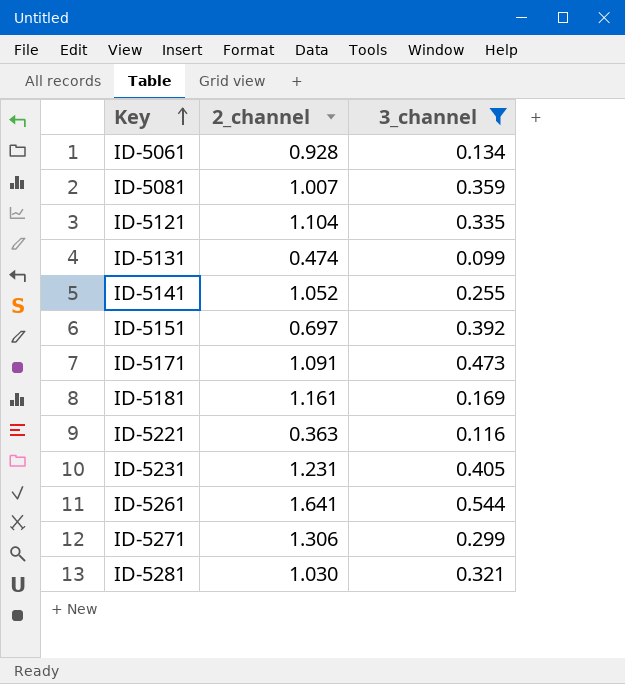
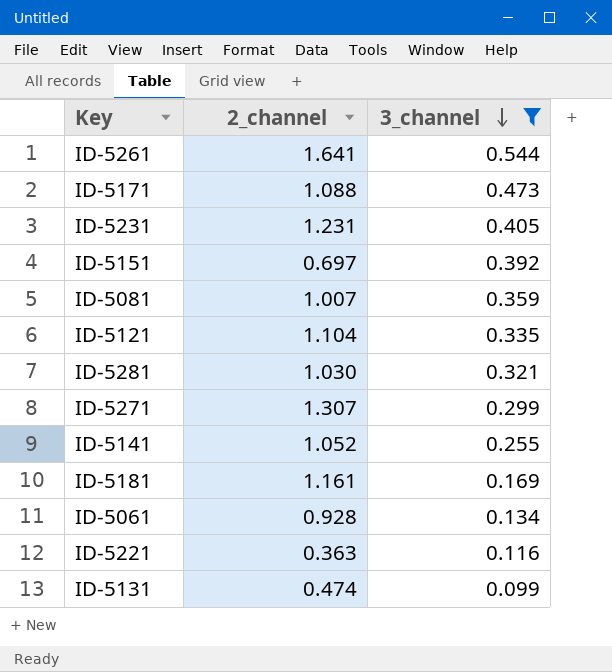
row order: Key ascending -> 3_channel descending
ID-5171 | 2_channel: 1.091 -> 1.088
ID-5271 | 2_channel: 1.306 -> 1.307

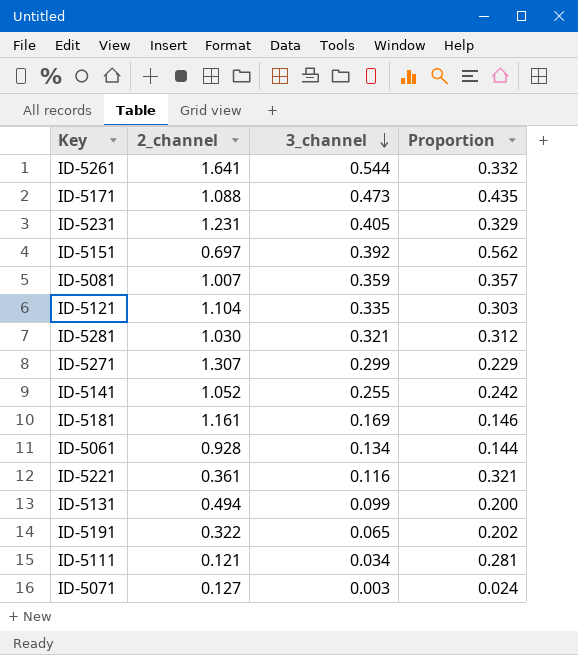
filter: 3_channel >= 0.099 -> none
column Proportion | formula: none -> [3_channel] / [2_channel]
ID-5221 | 2_channel: 0.363 -> 0.361
ID-5131 | 2_channel: 0.474 -> 0.494

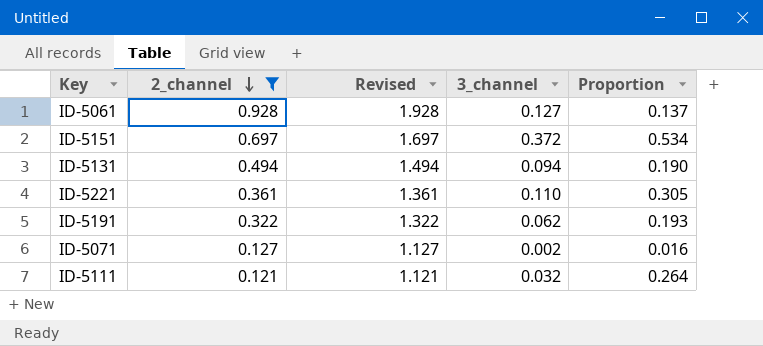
filter: none -> 2_channel <= 0.928
row order: 3_channel descending -> 2_channel descending
column Revised | formula: none -> [2_channel] + 1
ID-5061 | 3_channel: 0.134 -> 0.127
ID-5061 | Proportion: 0.144 -> 0.137
ID-5151 | 3_channel: 0.392 -> 0.372
ID-5151 | Proportion: 0.562 -> 0.534
ID-5131 | 3_channel: 0.099 -> 0.094
ID-5131 | Proportion: 0.200 -> 0.190
ID-5221 | 3_channel: 0.116 -> 0.110
ID-5221 | Proportion: 0.321 -> 0.305
ID-5191 | 3_channel: 0.065 -> 0.062
ID-5191 | Proportion: 0.202 -> 0.193
ID-5071 | 3_channel: 0.003 -> 0.002
ID-5071 | Proportion: 0.024 -> 0.016
ID-5111 | 3_channel: 0.034 -> 0.032
ID-5111 | Proportion: 0.281 -> 0.264

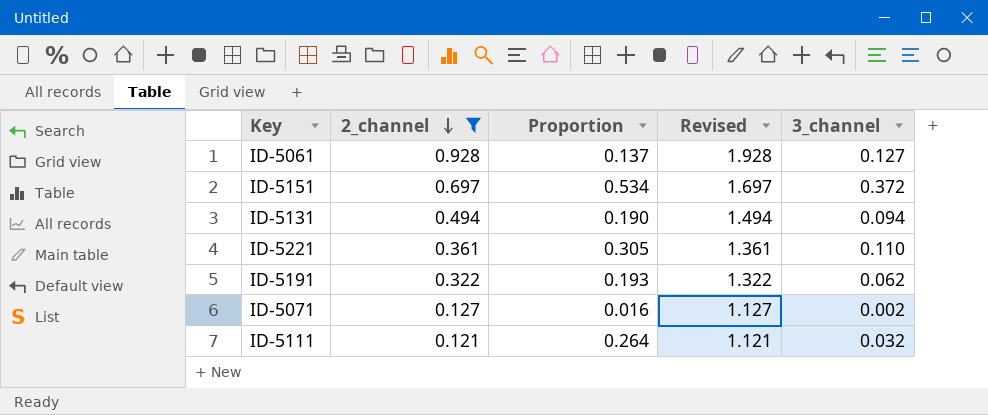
column Proportion | position: 5 -> 3

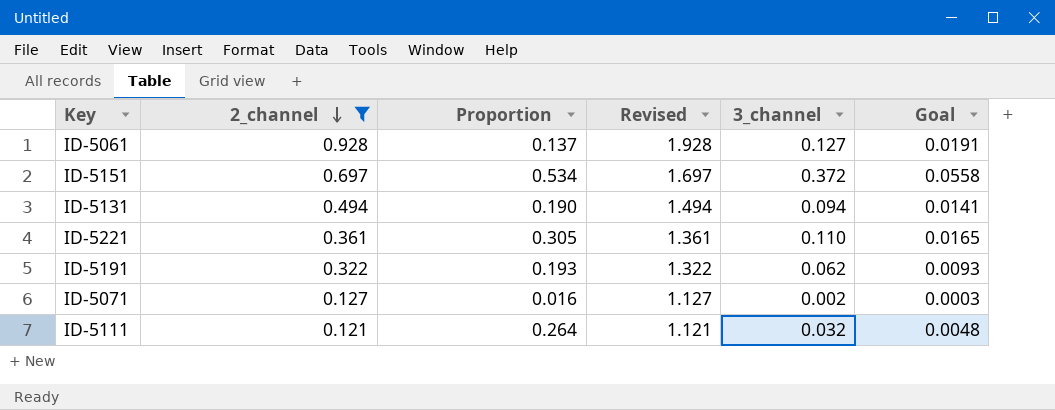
column Goal | formula: none -> [3_channel] * 0.15

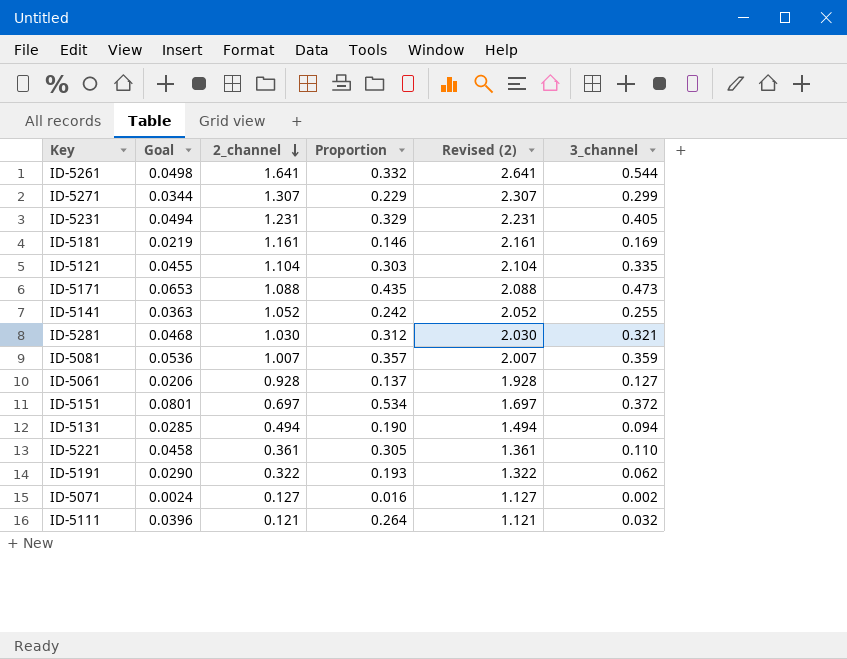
filter: 2_channel <= 0.928 -> none
column Goal | formula: [3_channel] * 0.15 -> [Proportion] * 0.15
column Goal | position: 6 -> 2
column name: Revised -> Revised (2)

